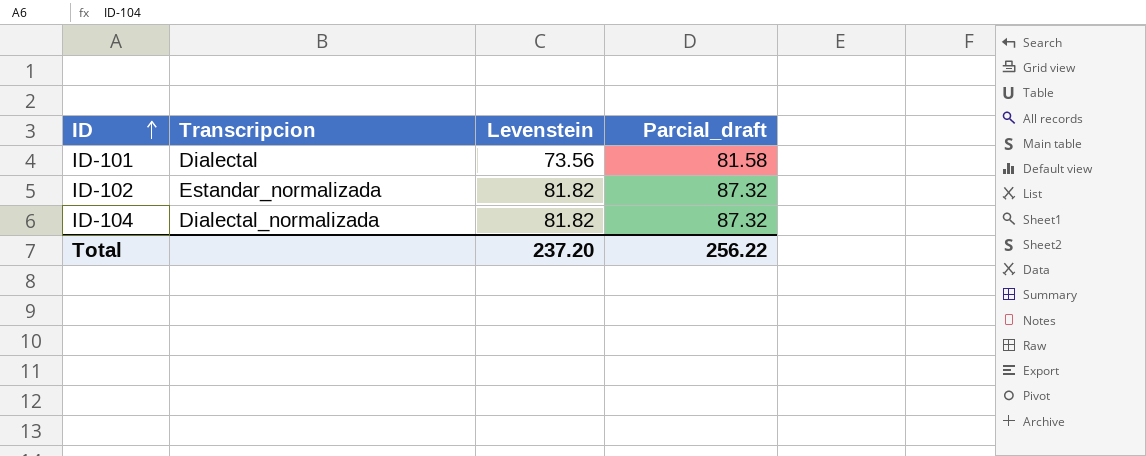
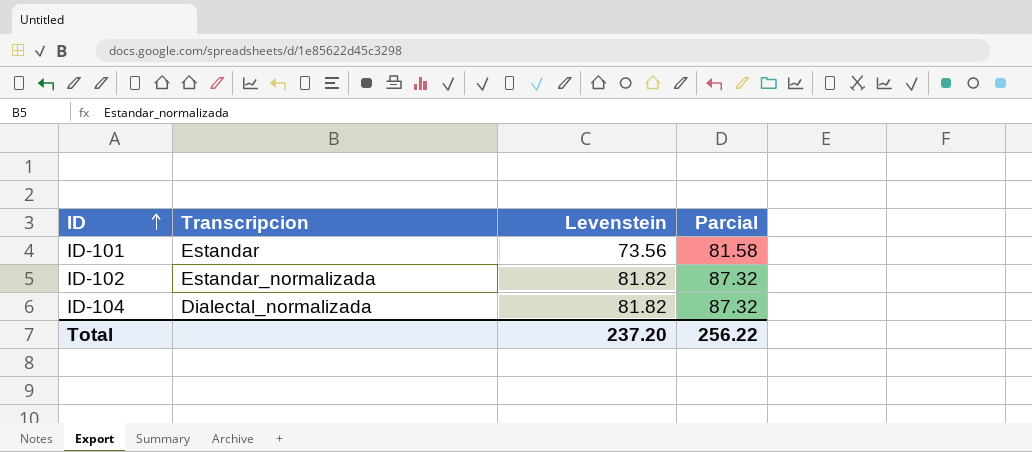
column name: Parcial_draft -> Parcial
ID-101 | Transcripcion: Dialectal -> Estandar

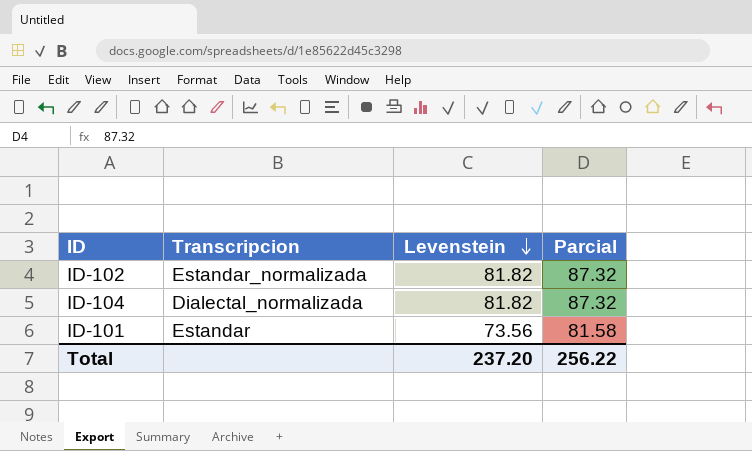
row order: ID ascending -> Levenstein descending

